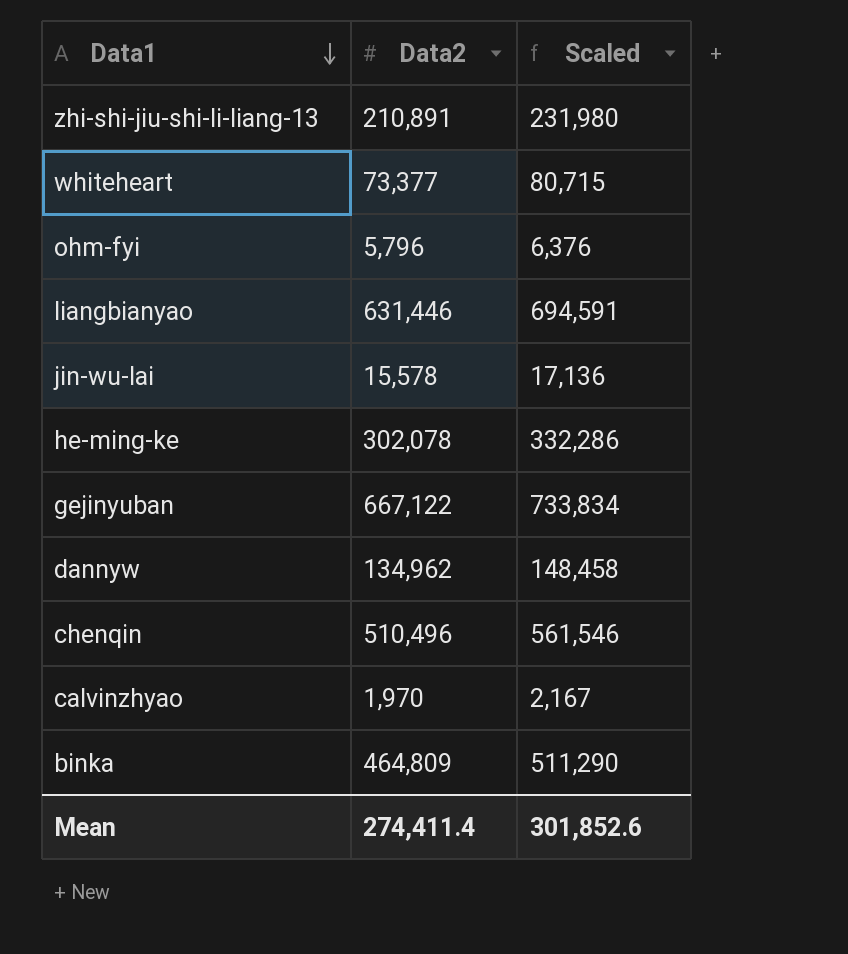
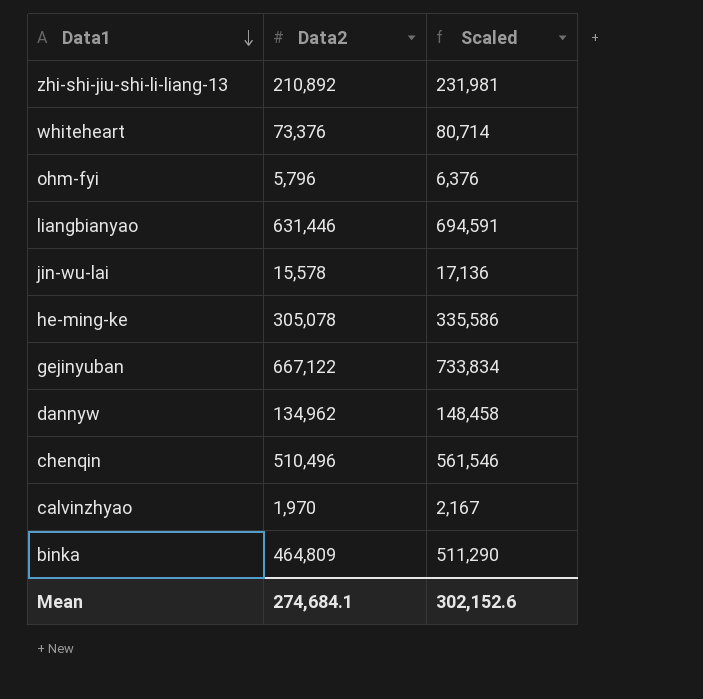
zhi-shi-jiu-shi-li-liang-13 | Data2: 210,891 -> 210,892
zhi-shi-jiu-shi-li-liang-13 | Scaled: 231,980 -> 231,981
whiteheart | Data2: 73,377 -> 73,376
whiteheart | Scaled: 80,715 -> 80,714
he-ming-ke | Data2: 302,078 -> 305,078
he-ming-ke | Scaled: 332,286 -> 335,586
Mean | Data2: 274,411.4 -> 274,684.1
Mean | Scaled: 301,852.6 -> 302,152.6

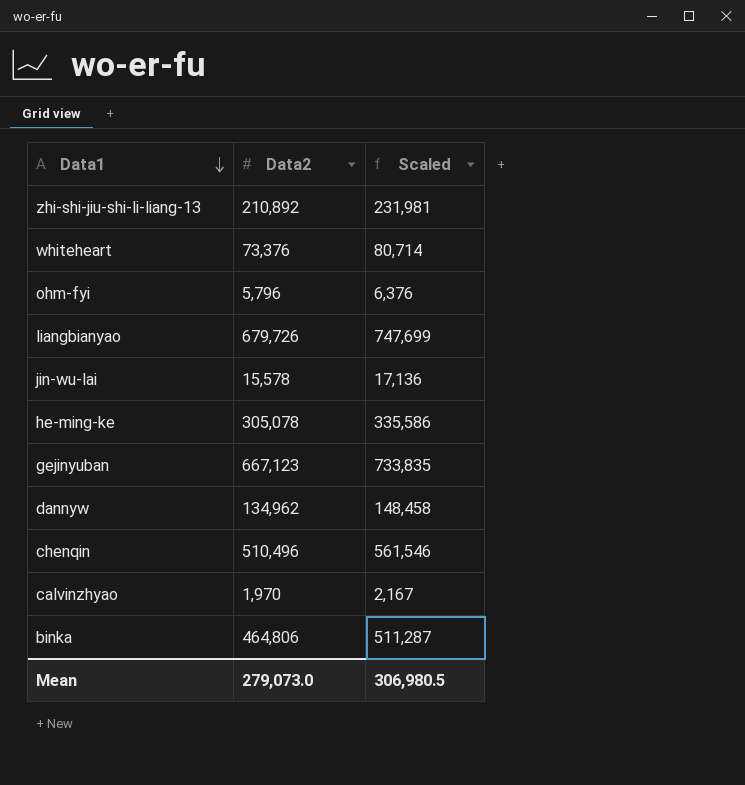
liangbianyao | Data2: 631,446 -> 679,726
liangbianyao | Scaled: 694,591 -> 747,699
gejinyuban | Data2: 667,122 -> 667,123
gejinyuban | Scaled: 733,834 -> 733,835
binka | Data2: 464,809 -> 464,806
binka | Scaled: 511,290 -> 511,287
Mean | Data2: 274,684.1 -> 279,073.0
Mean | Scaled: 302,152.6 -> 306,980.5

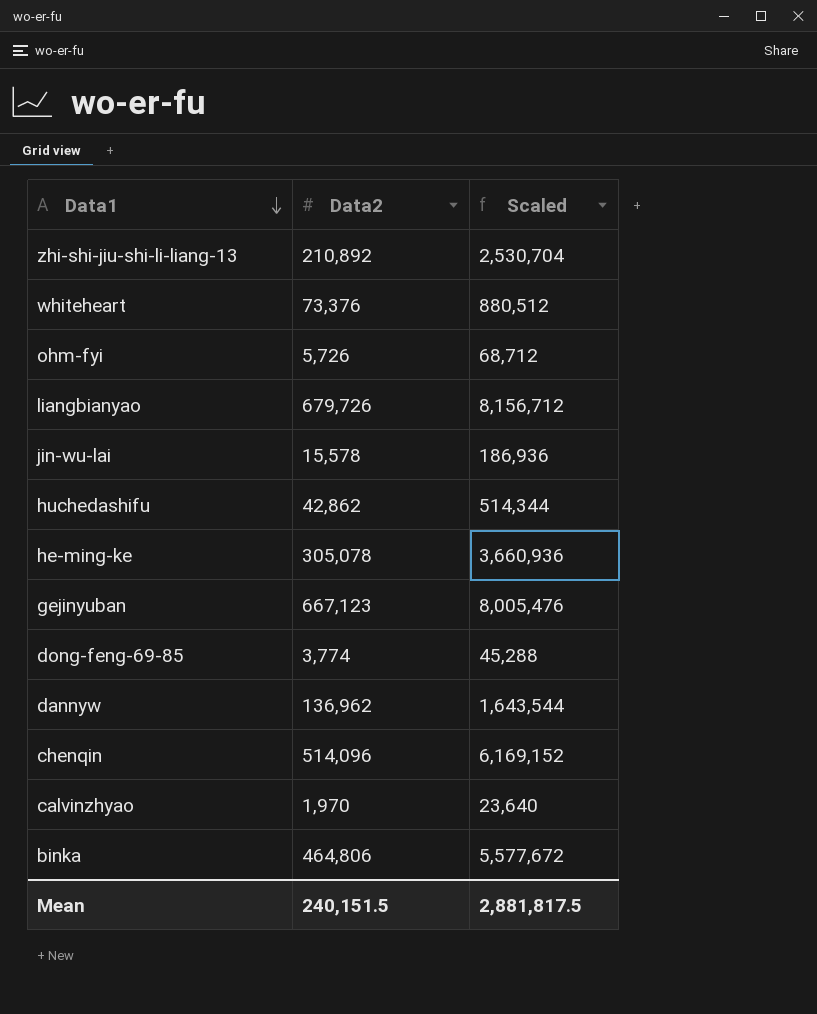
column Scaled | formula: [Data2] * 1.1 -> [Data2] * 12
ohm-fyi | Data2: 5,796 -> 5,726
row huchedashifu: none -> 42,862 | 514,344
row dong-feng-69-85: none -> 3,774 | 45,288
dannyw | Data2: 134,962 -> 136,962
chenqin | Data2: 510,496 -> 514,096
Mean | Data2: 279,073.0 -> 240,151.5
Mean | Scaled: 306,980.5 -> 2,881,817.5

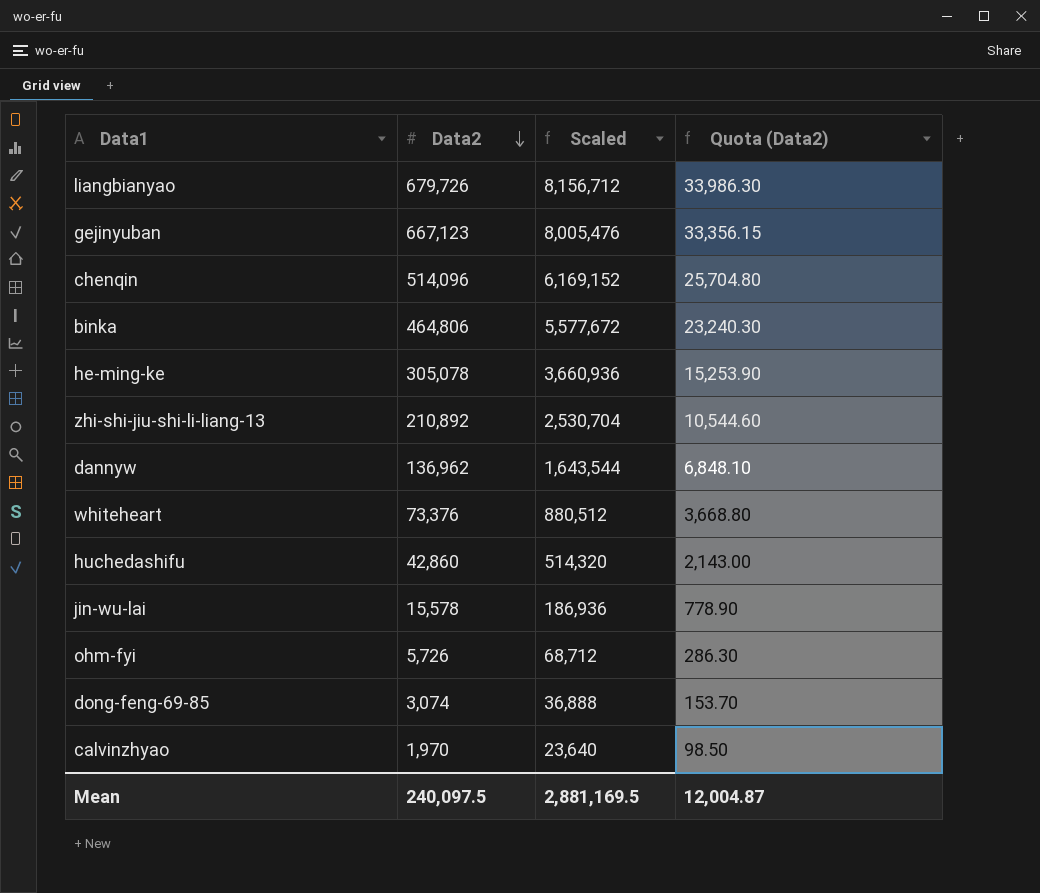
row order: Data1 descending -> Data2 descending
column Quota (Data2) | formula: none -> [Data2] * 0.05
huchedashifu | Data2: 42,862 -> 42,860
huchedashifu | Scaled: 514,344 -> 514,320
dong-feng-69-85 | Data2: 3,774 -> 3,074
dong-feng-69-85 | Scaled: 45,288 -> 36,888
Mean | Data2: 240,151.5 -> 240,097.5
Mean | Scaled: 2,881,817.5 -> 2,881,169.5

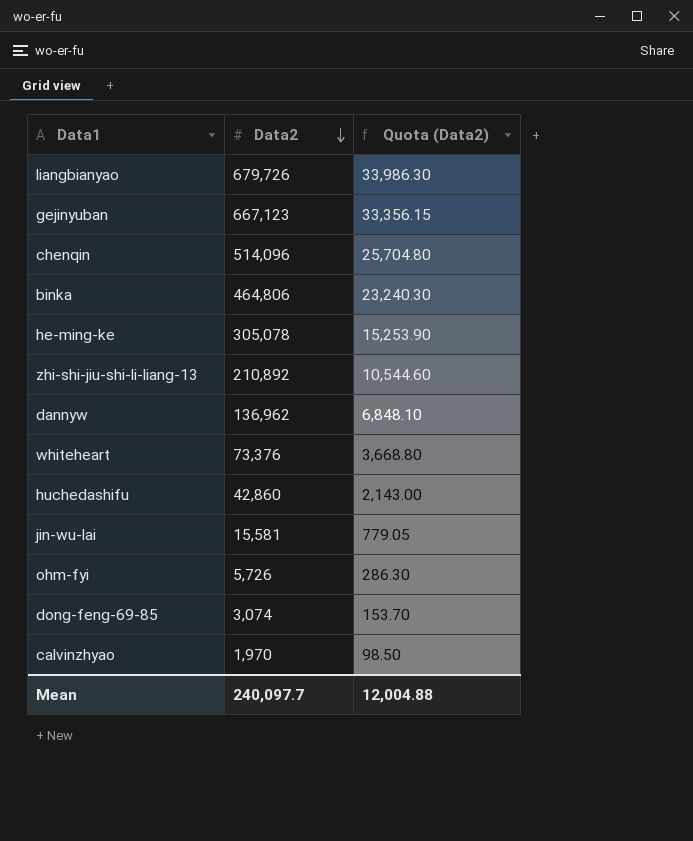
column Scaled | formula: [Data2] * 12 -> none
jin-wu-lai | Data2: 15,578 -> 15,581
jin-wu-lai | Quota (Data2): 778.90 -> 779.05
Mean | Data2: 240,097.5 -> 240,097.7
Mean | Quota (Data2): 12,004.87 -> 12,004.88

